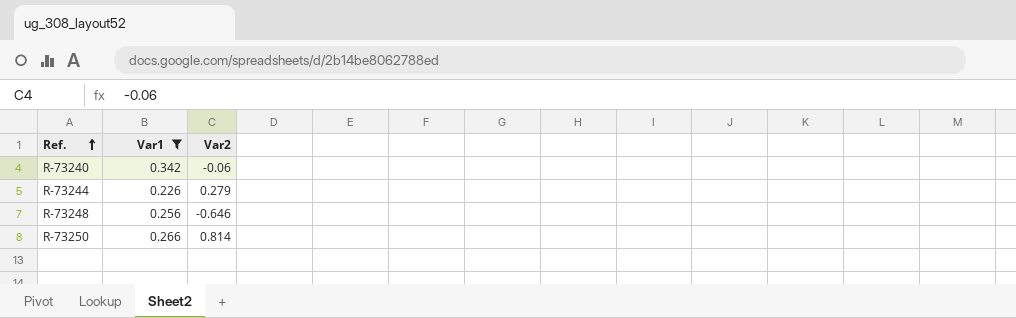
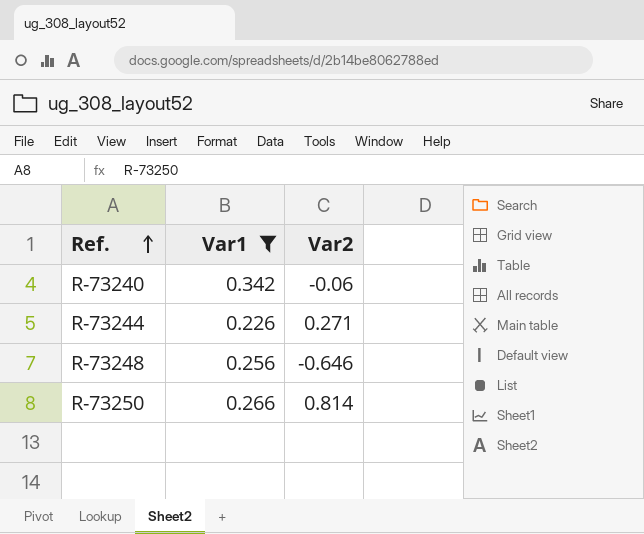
R-73244 | Var2: 0.279 -> 0.271

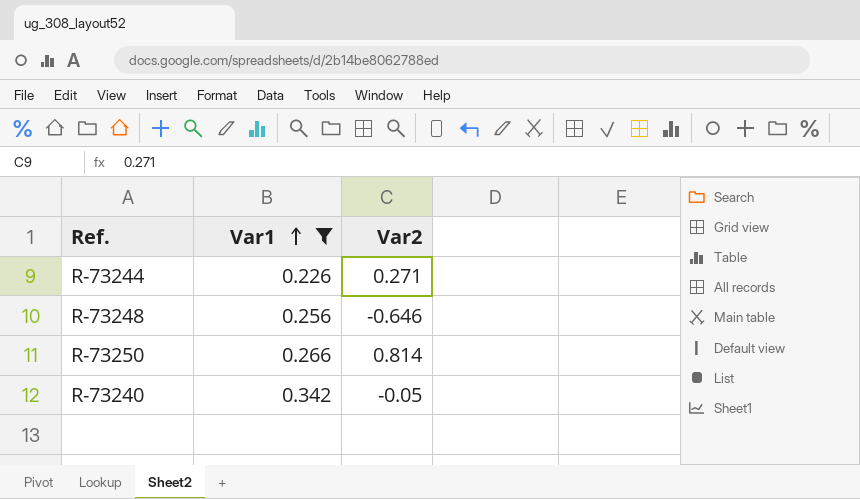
row order: Ref. ascending -> Var1 ascending
R-73240 | Var2: -0.06 -> -0.05

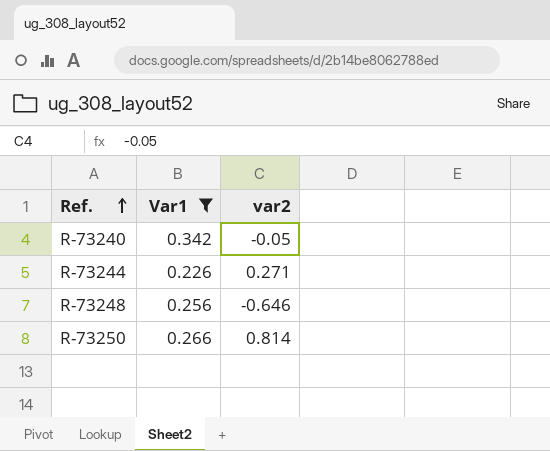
row order: Var1 ascending -> Ref. ascending
column name: Var2 -> var2

